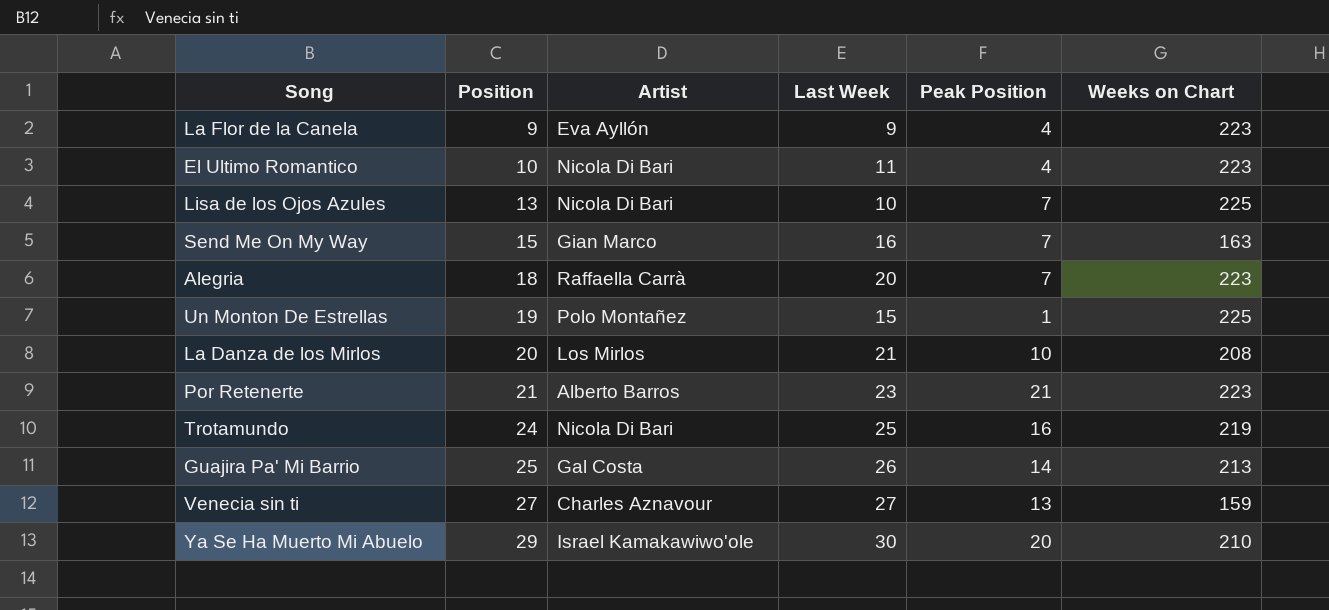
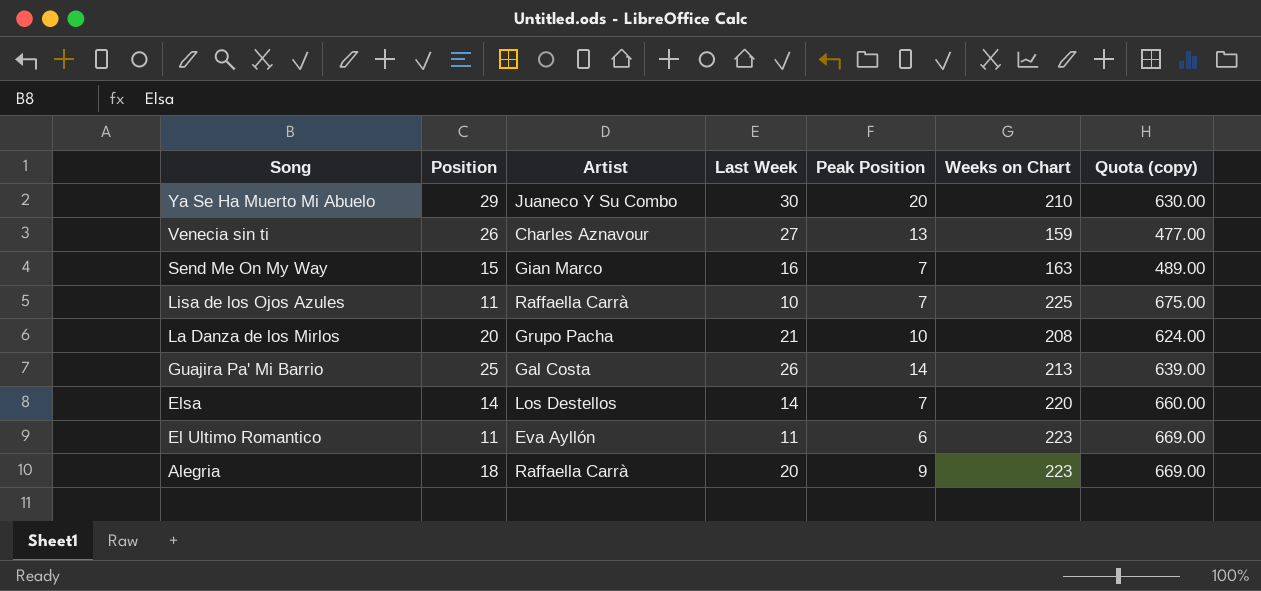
row order: Position ascending -> Song descending
column Quota (copy) | formula: none -> [Weeks on Chart] * 3
row La Flor de la Canela: 9 | Eva Ayllón | 9 | 4 | 223 -> none
row Un Monton De Estrellas: 19 | Polo Montañez | 15 | 1 | 225 -> none
row Por Retenerte: 21 | Alberto Barros | 23 | 21 | 223 -> none
row Trotamundo: 24 | Nicola Di Bari | 25 | 16 | 219 -> none
Ya Se Ha Muerto Mi Abuelo | Artist: Israel Kamakawiwo'ole -> Juaneco Y Su Combo
Venecia sin ti | Position: 27 -> 26
Lisa de los Ojos Azules | Position: 13 -> 11
Lisa de los Ojos Azules | Artist: Nicola Di Bari -> Raffaella Carrà
La Danza de los Mirlos | Artist: Los Mirlos -> Grupo Pacha
row Elsa: none -> 14 | Los Destellos | 14 | 7 | 220 | 660.00
El Ultimo Romantico | Position: 10 -> 11
El Ultimo Romantico | Artist: Nicola Di Bari -> Eva Ayllón
El Ultimo Romantico | Peak Position: 4 -> 6
Alegria | Peak Position: 7 -> 9

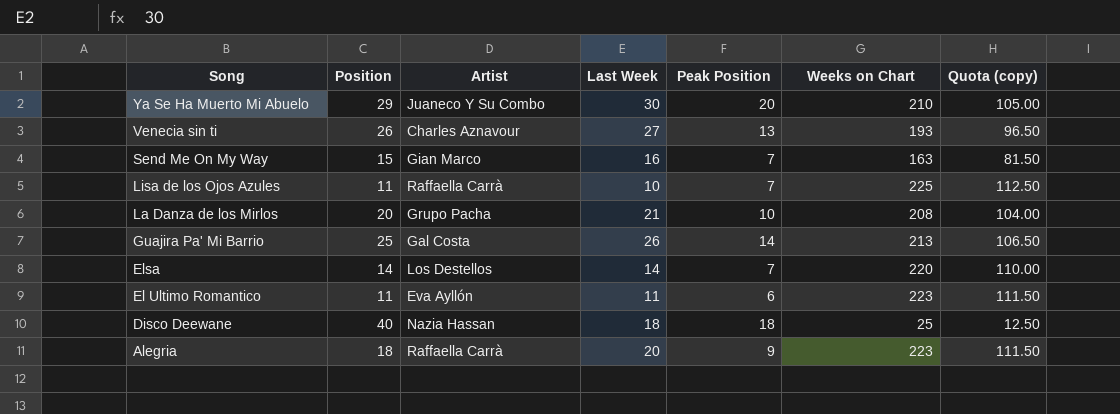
column Quota (copy) | formula: [Weeks on Chart] * 3 -> [Weeks on Chart] * 0.5
Venecia sin ti | Weeks on Chart: 159 -> 193
row Disco Deewane: none -> 40 | Nazia Hassan | 18 | 18 | 25 | 12.50

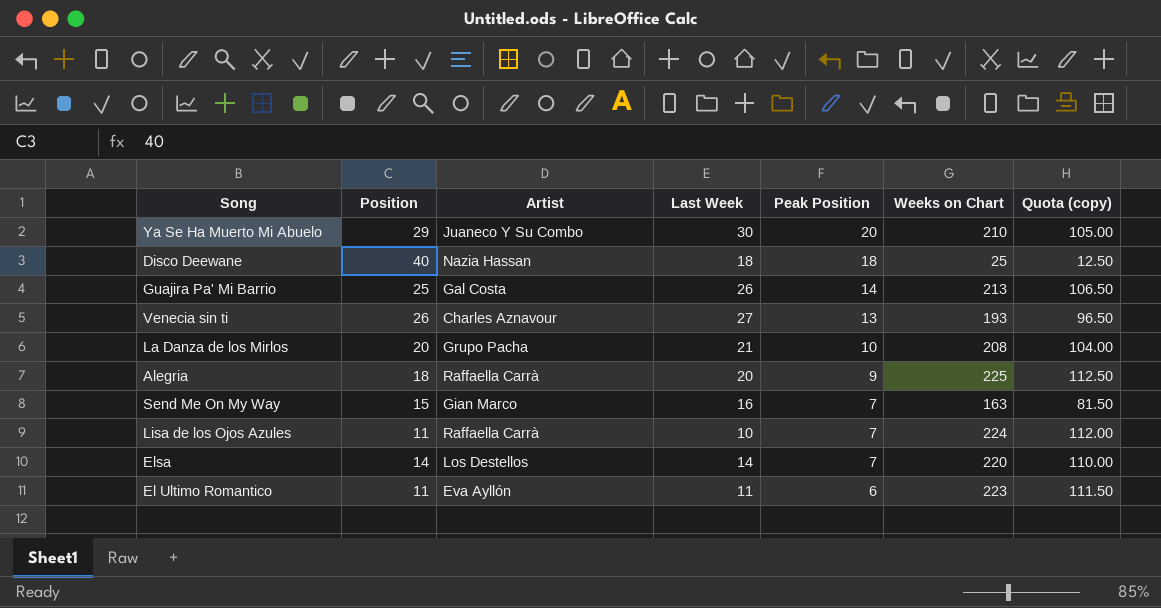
row order: Song descending -> Peak Position descending
Alegria | Weeks on Chart: 223 -> 225
Alegria | Quota (copy): 111.50 -> 112.50
Lisa de los Ojos Azules | Weeks on Chart: 225 -> 224
Lisa de los Ojos Azules | Quota (copy): 112.50 -> 112.00

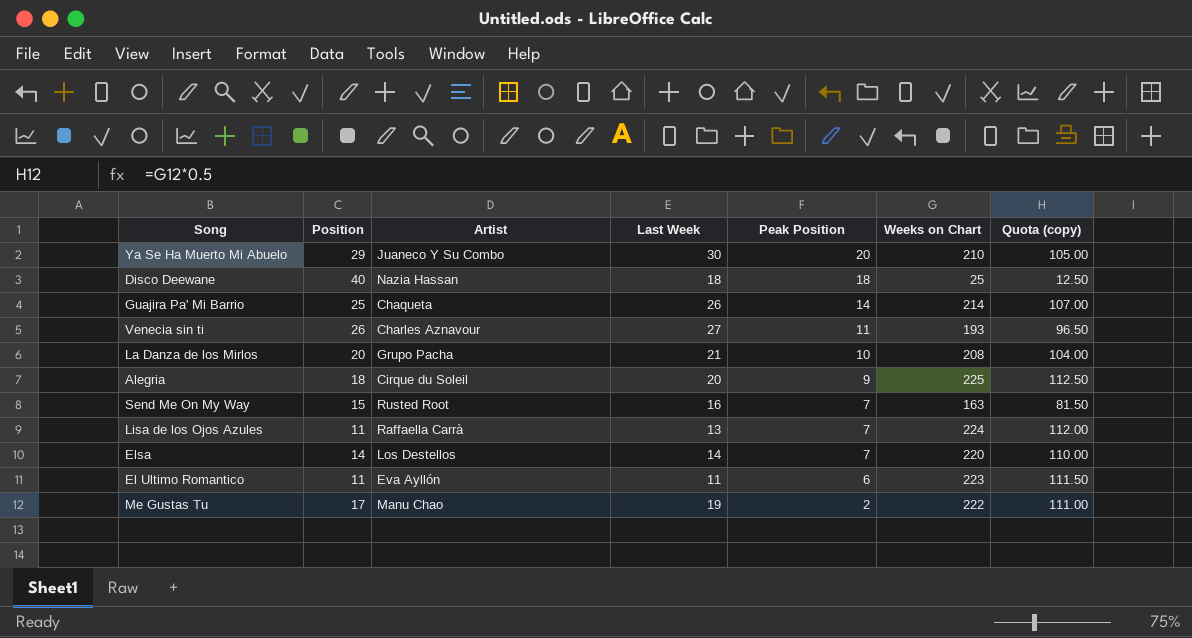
Guajira Pa' Mi Barrio | Artist: Gal Costa -> Chaqueta
Guajira Pa' Mi Barrio | Weeks on Chart: 213 -> 214
Guajira Pa' Mi Barrio | Quota (copy): 106.50 -> 107.00
Venecia sin ti | Peak Position: 13 -> 11
Alegria | Artist: Raffaella Carrà -> Cirque du Soleil
Send Me On My Way | Artist: Gian Marco -> Rusted Root
Lisa de los Ojos Azules | Last Week: 10 -> 13
row Me Gustas Tu: none -> 17 | Manu Chao | 19 | 2 | 222 | 111.00

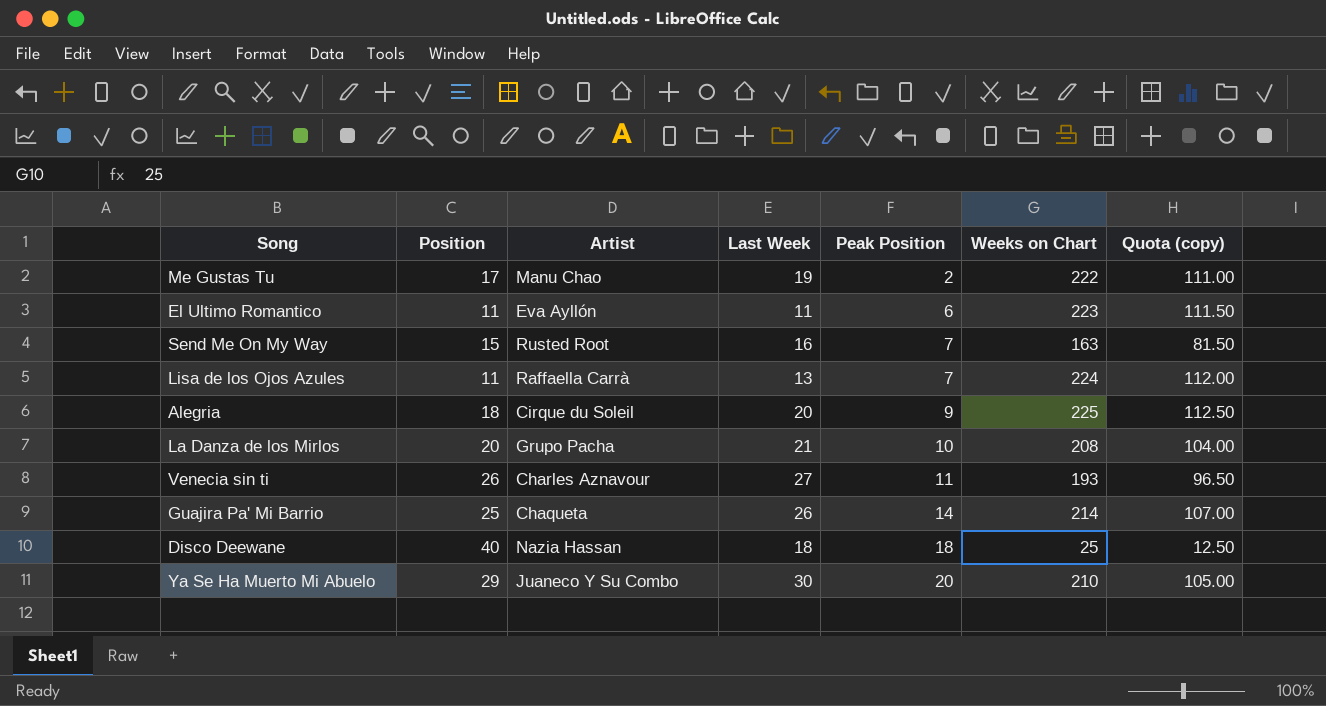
row order: Peak Position descending -> Peak Position ascending
row Elsa: 14 | Los Destellos | 14 | 7 | 220 | 110.00 -> none

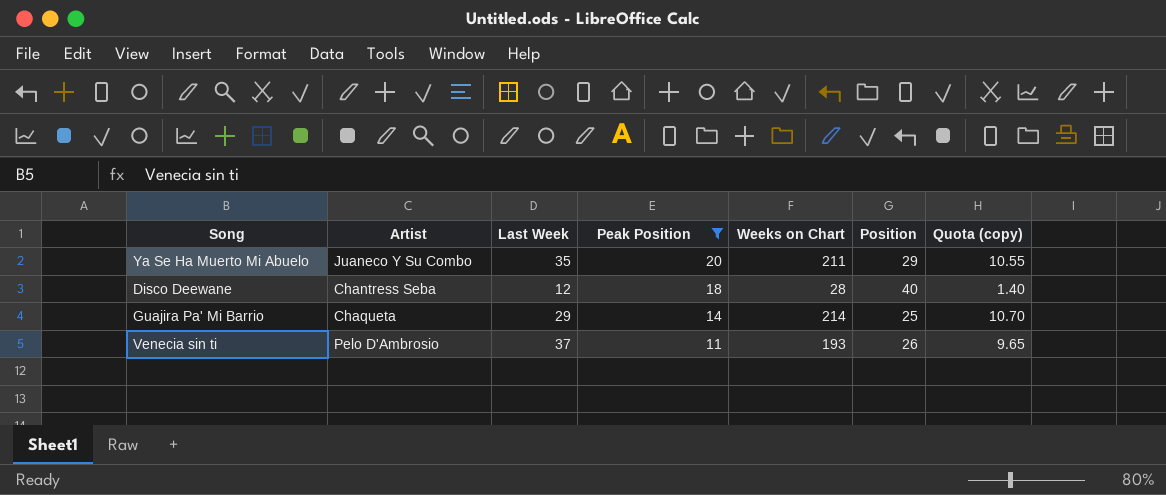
filter: none -> Peak Position >= 11
row order: Peak Position ascending -> Peak Position descending
column Position | position: 2 -> 6
column Quota (copy) | formula: [Weeks on Chart] * 0.5 -> [Weeks on Chart] * 0.05
Ya Se Ha Muerto Mi Abuelo | Last Week: 30 -> 35
Ya Se Ha Muerto Mi Abuelo | Weeks on Chart: 210 -> 211
Disco Deewane | Artist: Nazia Hassan -> Chantress Seba
Disco Deewane | Last Week: 18 -> 12
Disco Deewane | Weeks on Chart: 25 -> 28
Guajira Pa' Mi Barrio | Last Week: 26 -> 29
Venecia sin ti | Artist: Charles Aznavour -> Pelo D'Ambrosio
Venecia sin ti | Last Week: 27 -> 37

